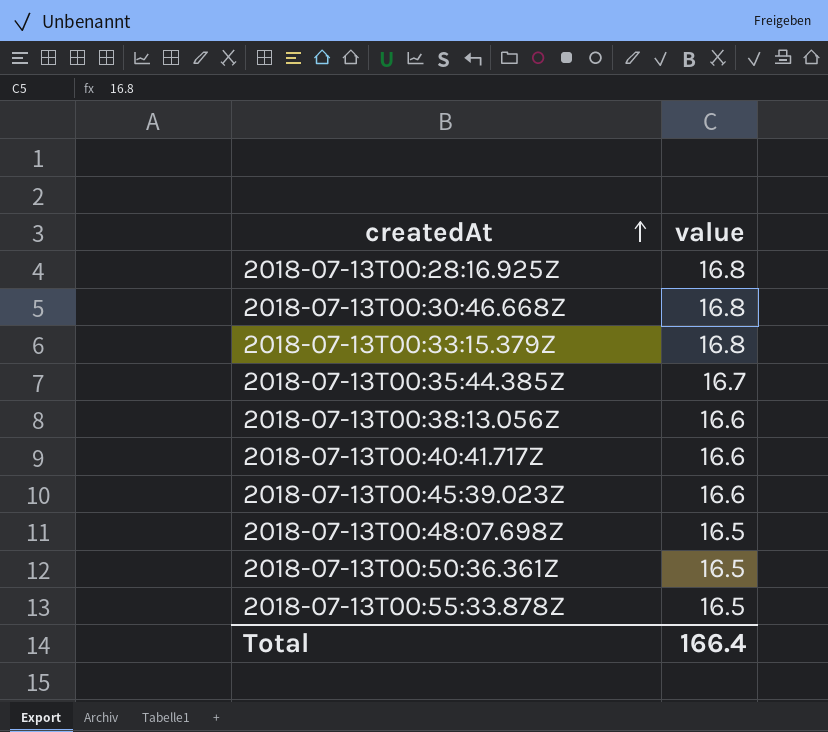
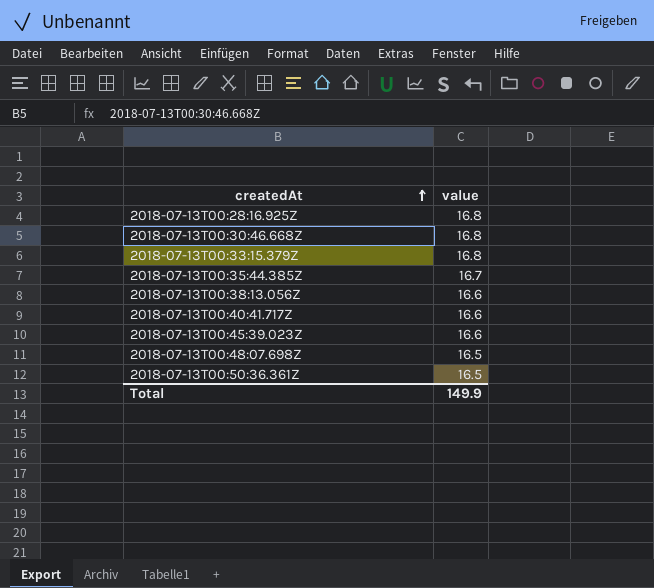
row 2018-07-13T00:55:33.878Z: 16.5 -> none
Total | value: 166.4 -> 149.9

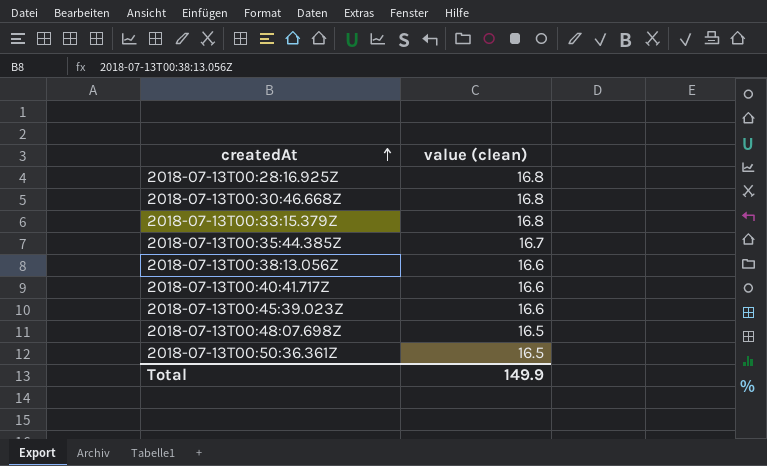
column name: value -> value (clean)

